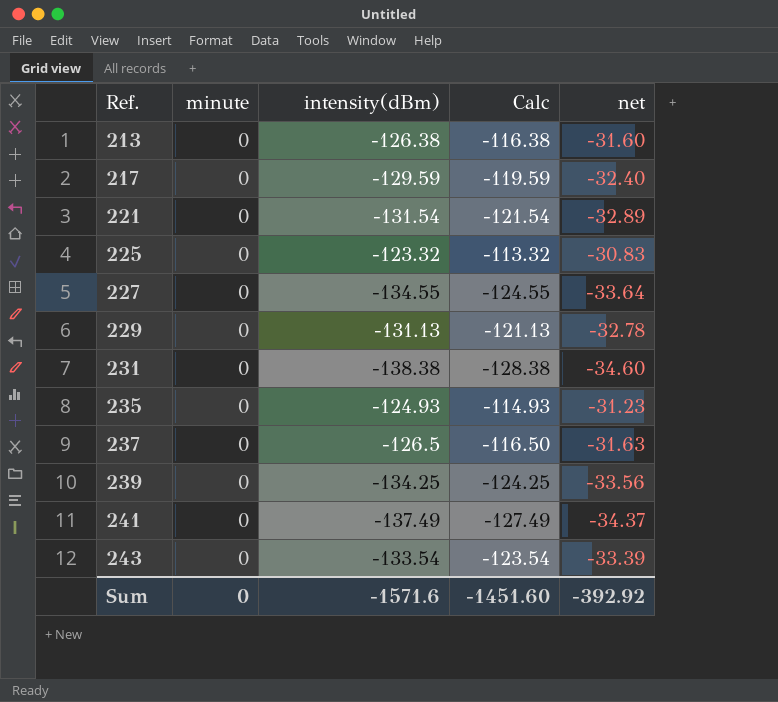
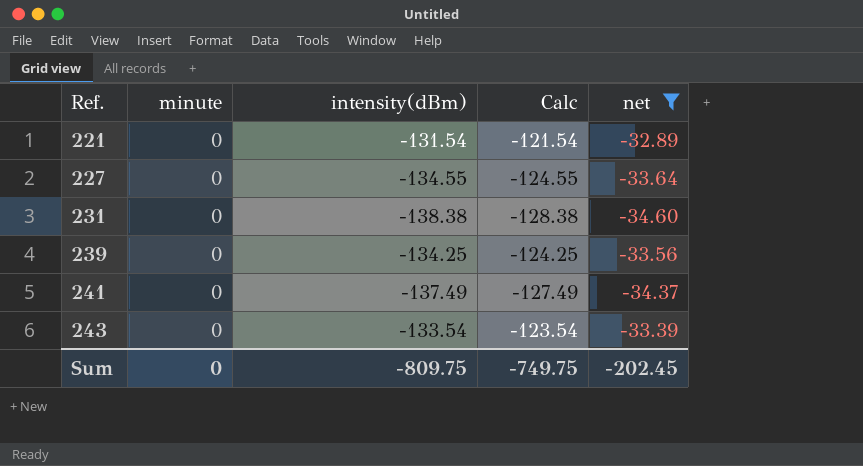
filter: none -> net <= -32.89
Sum | intensity(dBm): -1571.6 -> -809.75
Sum | Calc: -1451.60 -> -749.75
Sum | net: -392.92 -> -202.45

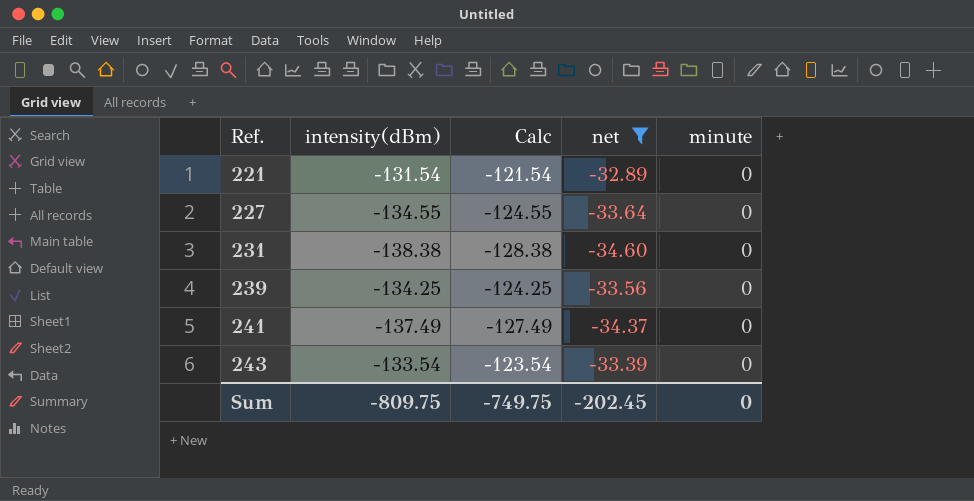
column minute | position: 2 -> 5

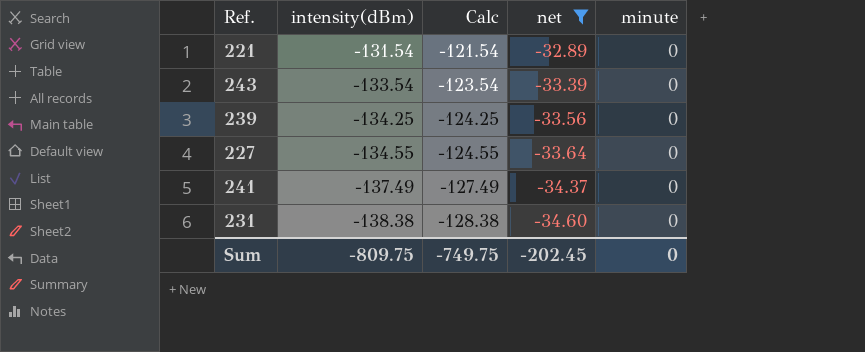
row order: Ref. ascending -> intensity(dBm) descending

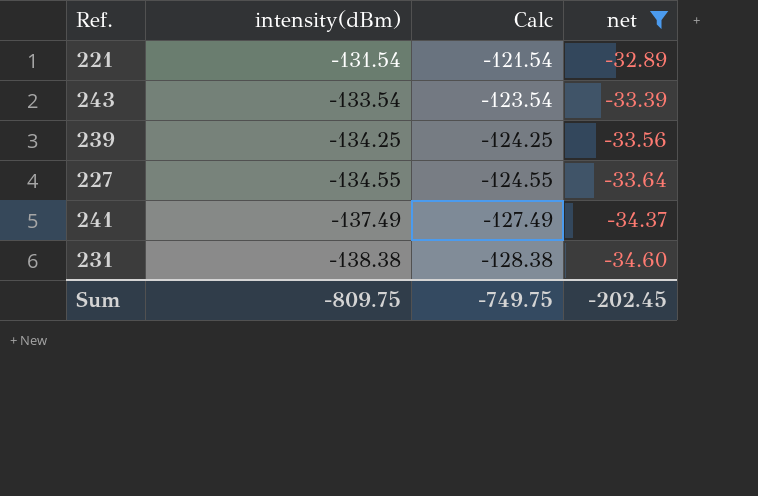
column minute | position: 5 -> none

